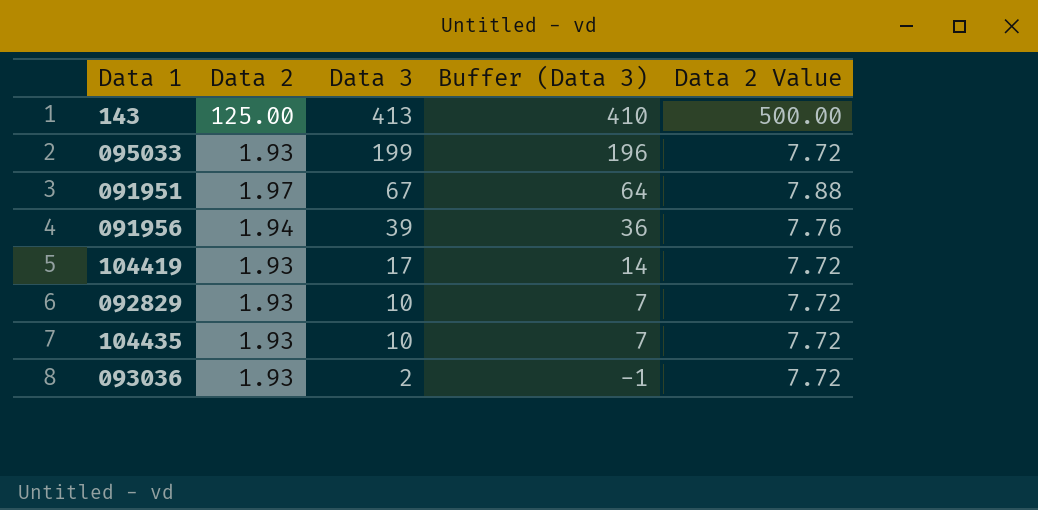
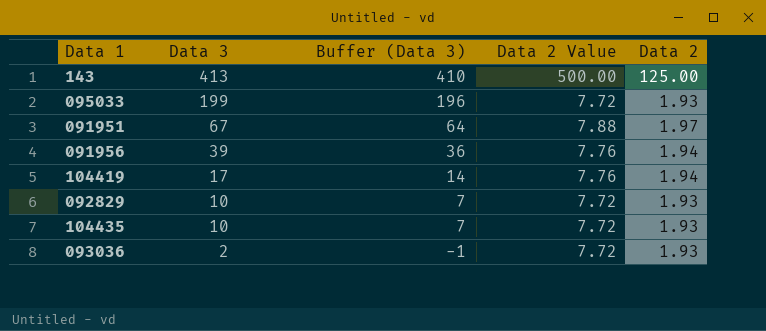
column Data 2 | position: 2 -> 5
104419 | Data 2 Value: 7.72 -> 7.76
104419 | Data 2: 1.93 -> 1.94

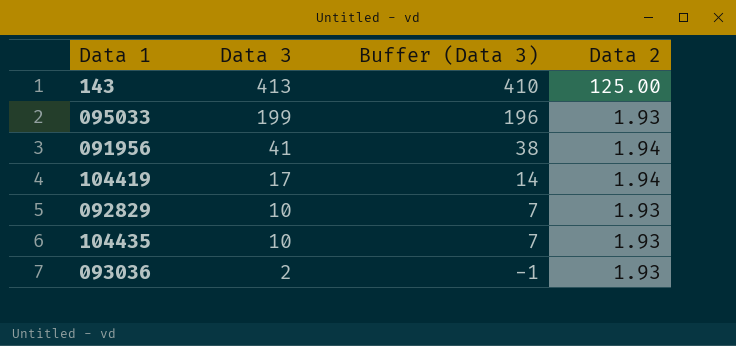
column Data 2 Value | formula: [Data 2] * 4 -> none
row 091951: 67 | 64 | 7.88 | 1.97 -> none
091956 | Data 3: 39 -> 41
091956 | Buffer (Data 3): 36 -> 38

